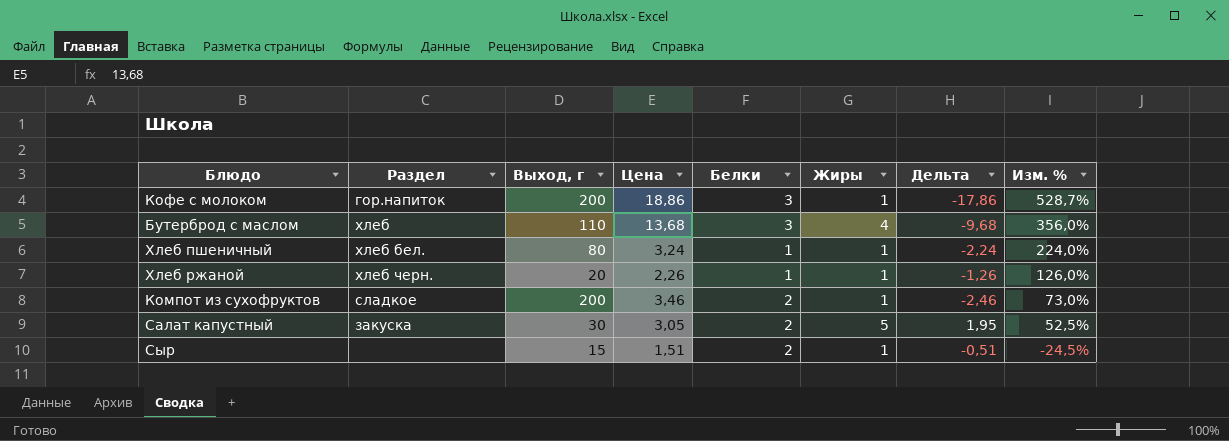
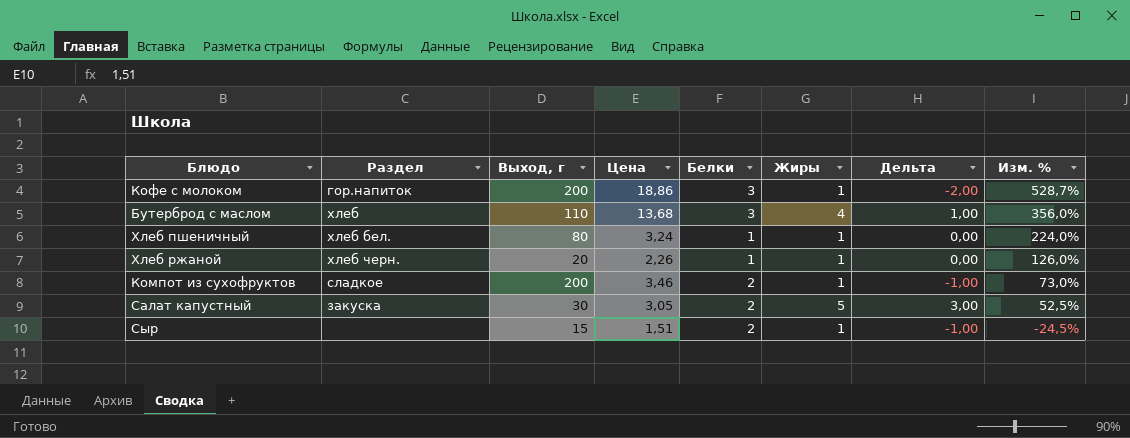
column Дельта | formula: [Жиры] - [Цена] -> [Жиры] - [Белки]

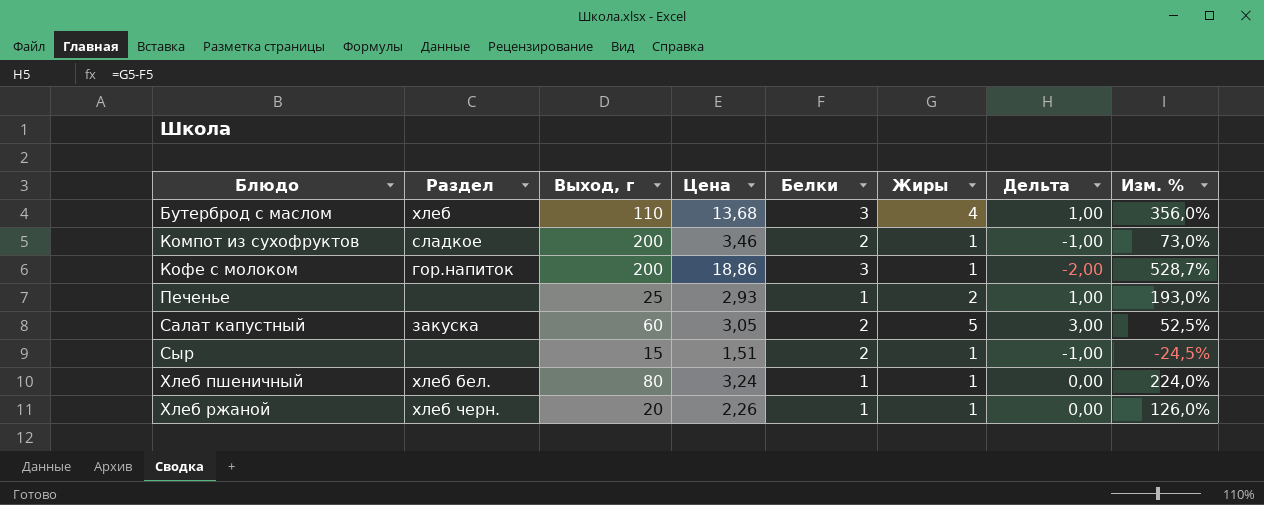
row order: Изм. % descending -> Блюдо ascending
row Печенье: none -> none | 25 | 2,93 | 1 | 2 | 1,00 | 193,0%
Салат капустный | Выход, г: 30 -> 60

